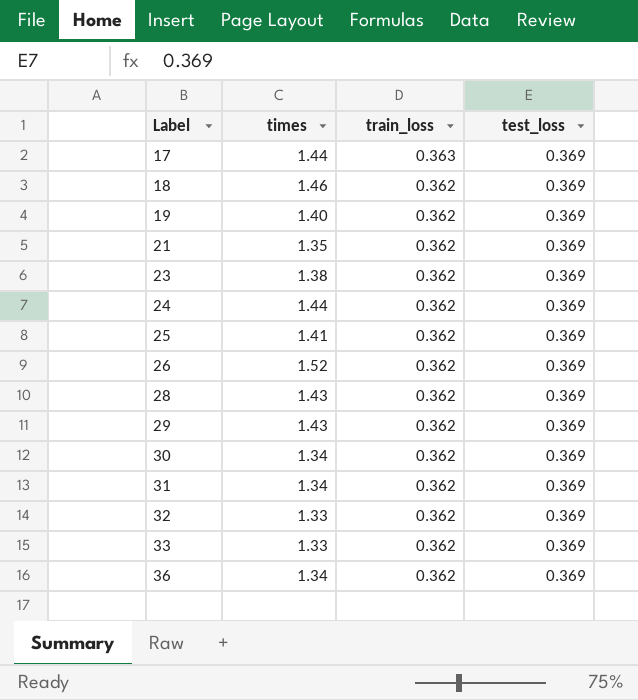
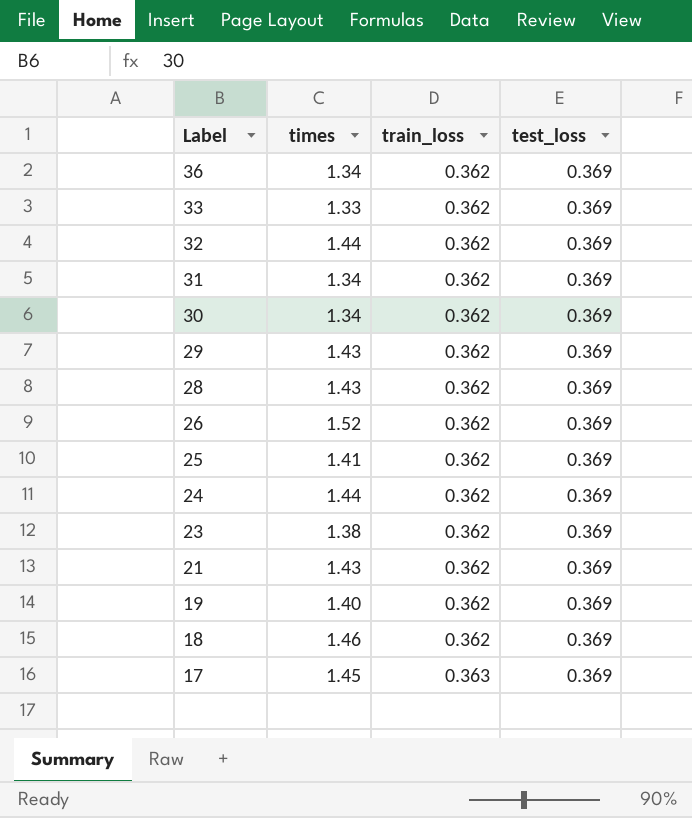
row order: Label ascending -> Label descending
32 | times: 1.33 -> 1.44
21 | times: 1.35 -> 1.43
17 | times: 1.44 -> 1.45

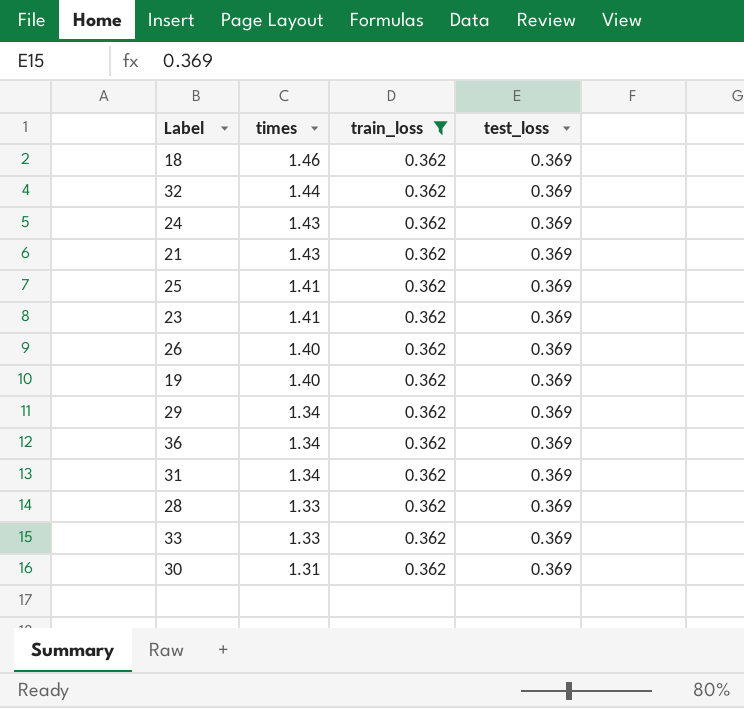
filter: none -> train_loss = 0.362
row order: Label descending -> times descending
24 | times: 1.44 -> 1.43
23 | times: 1.38 -> 1.41
26 | times: 1.52 -> 1.40
29 | times: 1.43 -> 1.34
28 | times: 1.43 -> 1.33
30 | times: 1.34 -> 1.31

